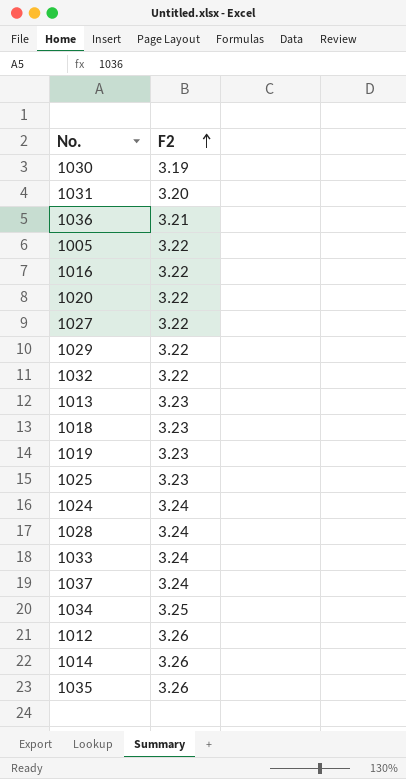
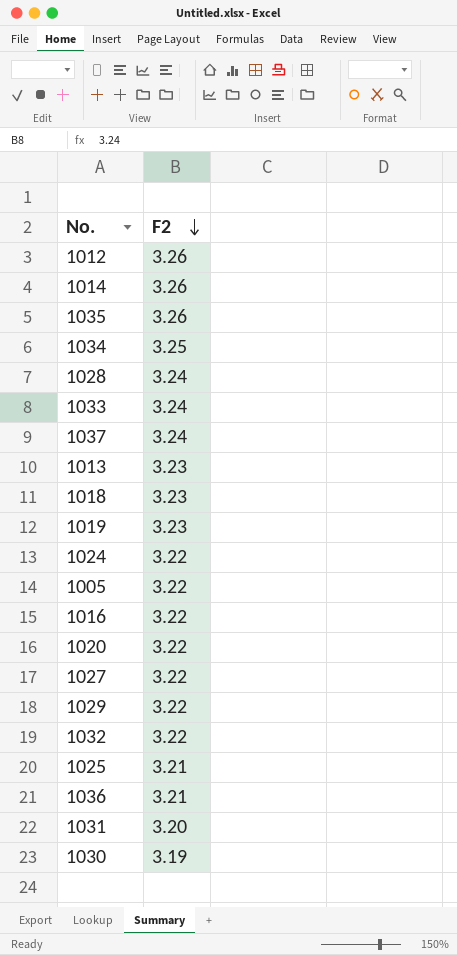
row order: F2 ascending -> F2 descending
1024 | F2: 3.24 -> 3.22
1025 | F2: 3.23 -> 3.21

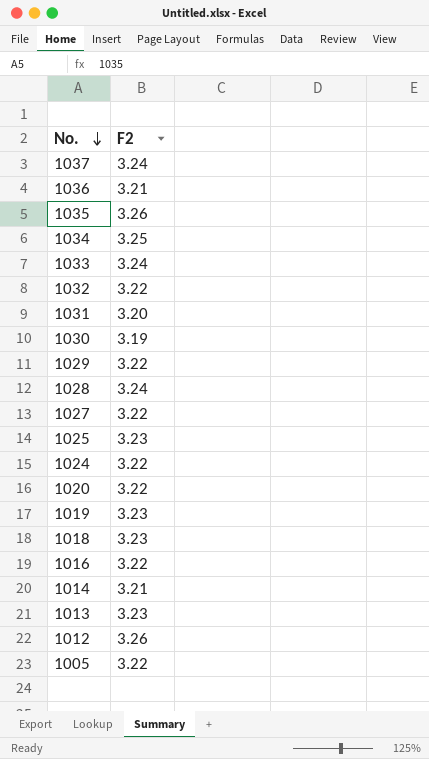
row order: F2 descending -> No. descending
1025 | F2: 3.21 -> 3.23
1014 | F2: 3.26 -> 3.21

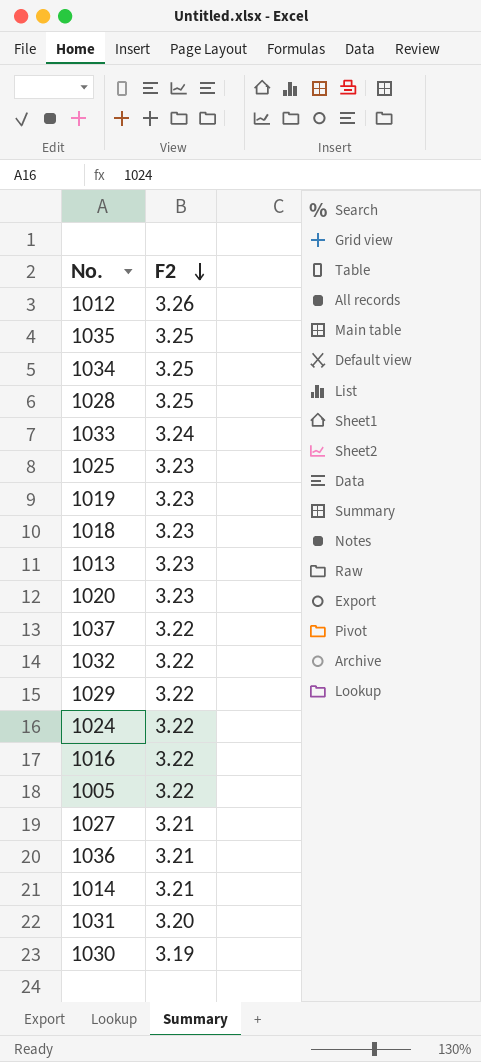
row order: No. descending -> F2 descending
1035 | F2: 3.26 -> 3.25
1028 | F2: 3.24 -> 3.25
1020 | F2: 3.22 -> 3.23
1037 | F2: 3.24 -> 3.22
1027 | F2: 3.22 -> 3.21

